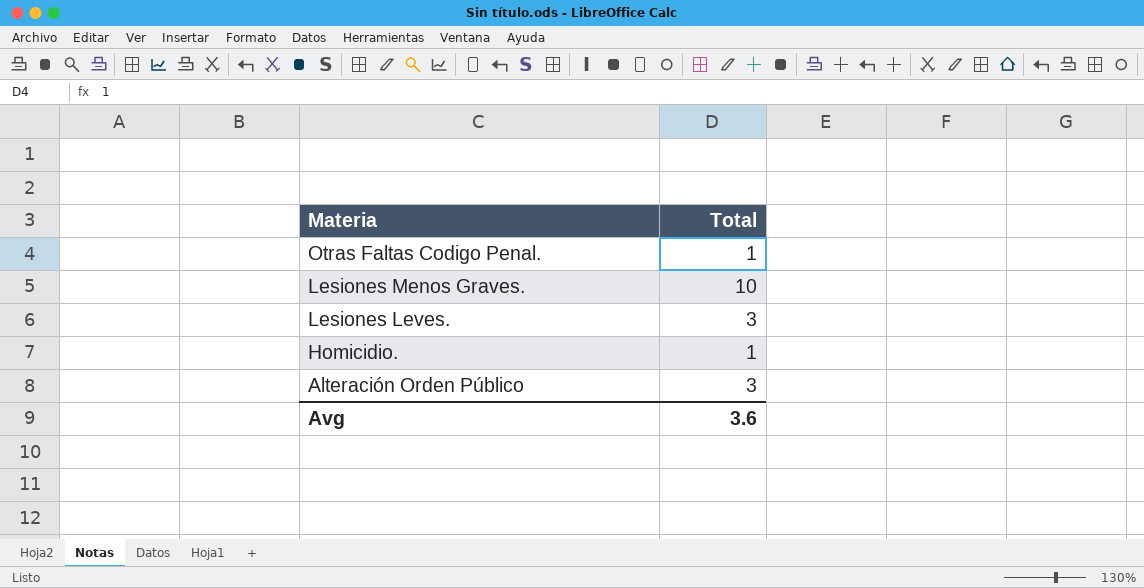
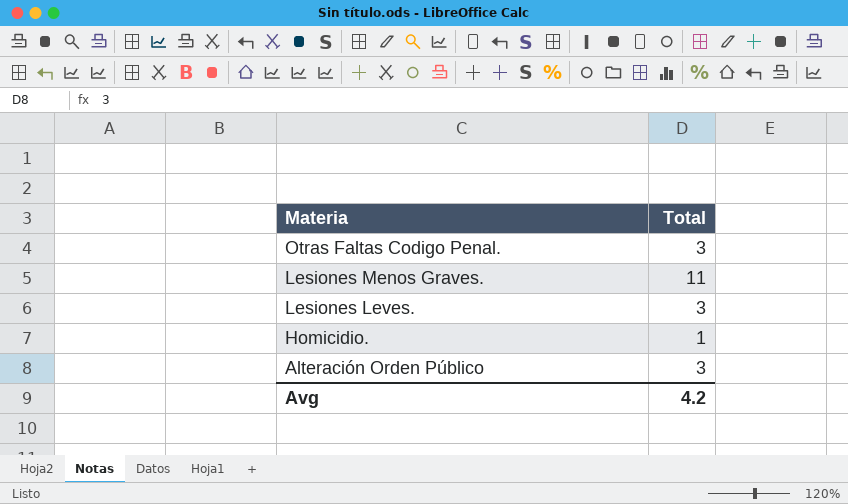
Otras Faltas Codigo Penal. | Total: 1 -> 3
Lesiones Menos Graves. | Total: 10 -> 11
Avg | Total: 3.6 -> 4.2

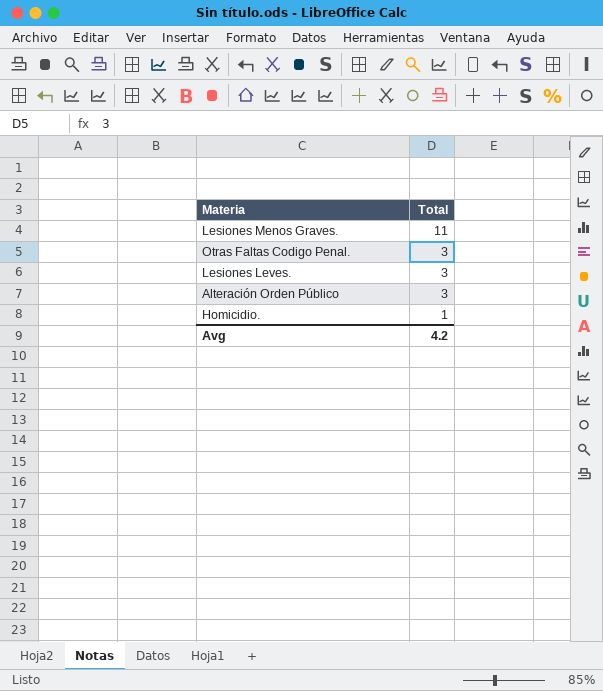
row order: Materia descending -> Total descending

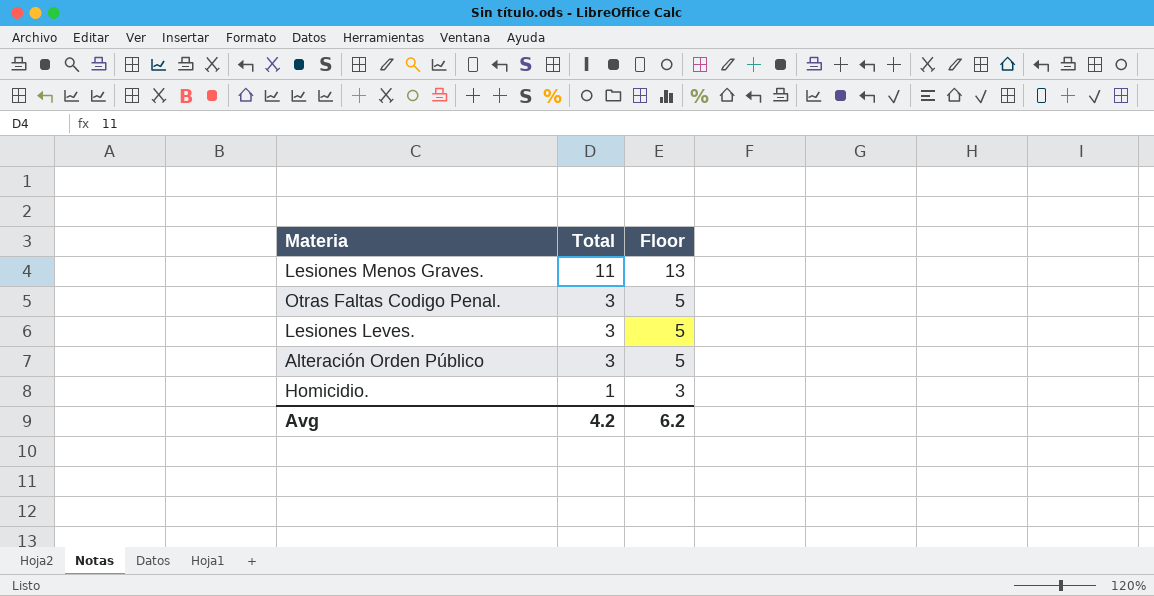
column Floor | formula: none -> [Total] + 2

